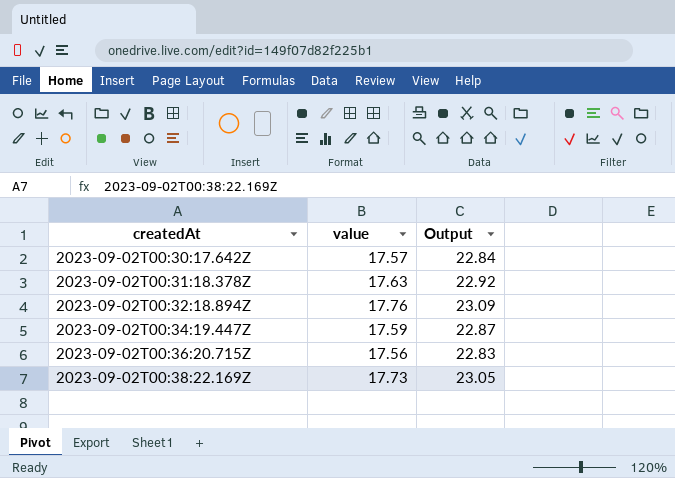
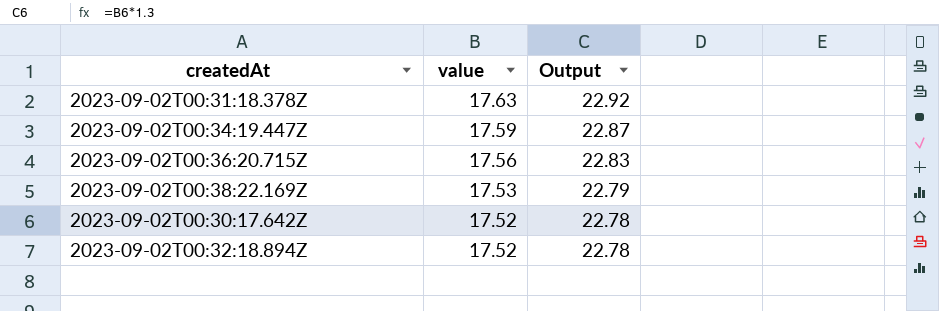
row order: createdAt ascending -> value descending
2023-09-02T00:38:22.169Z | value: 17.73 -> 17.53
2023-09-02T00:38:22.169Z | Output: 23.05 -> 22.79
2023-09-02T00:30:17.642Z | value: 17.57 -> 17.52
2023-09-02T00:30:17.642Z | Output: 22.84 -> 22.78
2023-09-02T00:32:18.894Z | value: 17.76 -> 17.52
2023-09-02T00:32:18.894Z | Output: 23.09 -> 22.78

